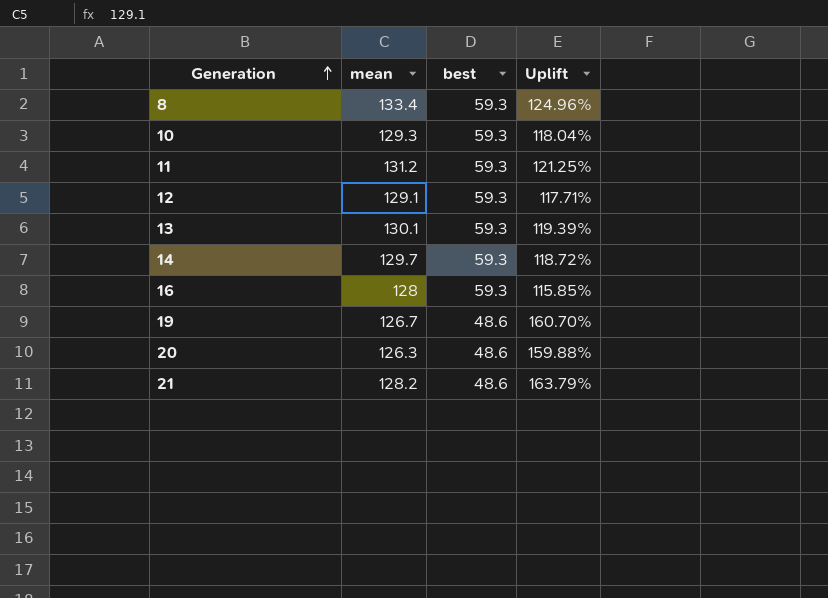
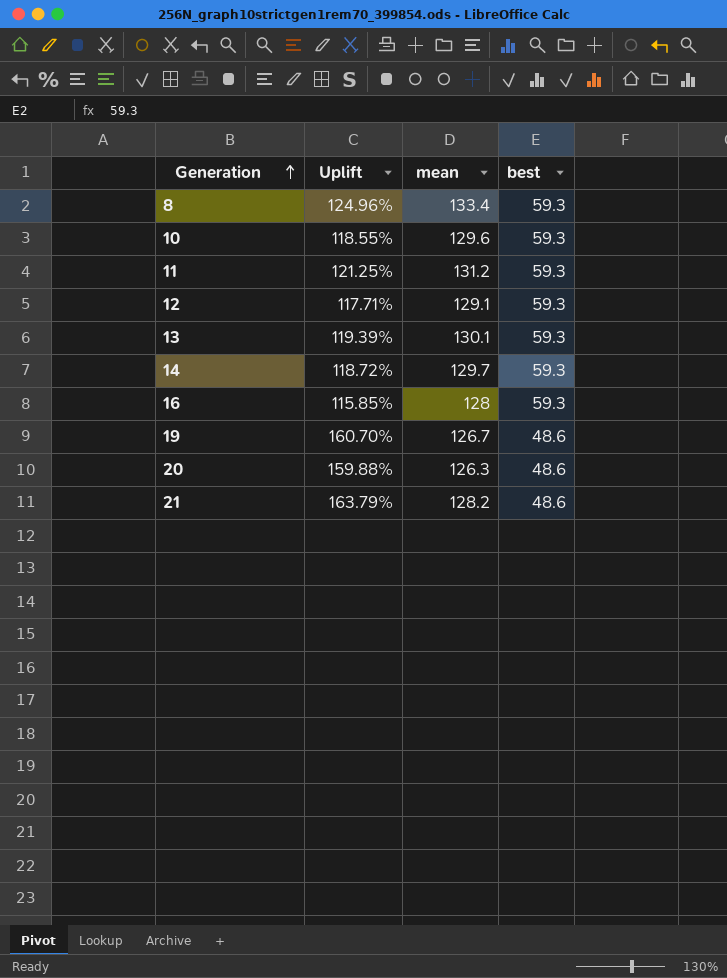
column Uplift | position: 4 -> 2
10 | Uplift: 118.04% -> 118.55%
10 | mean: 129.3 -> 129.6

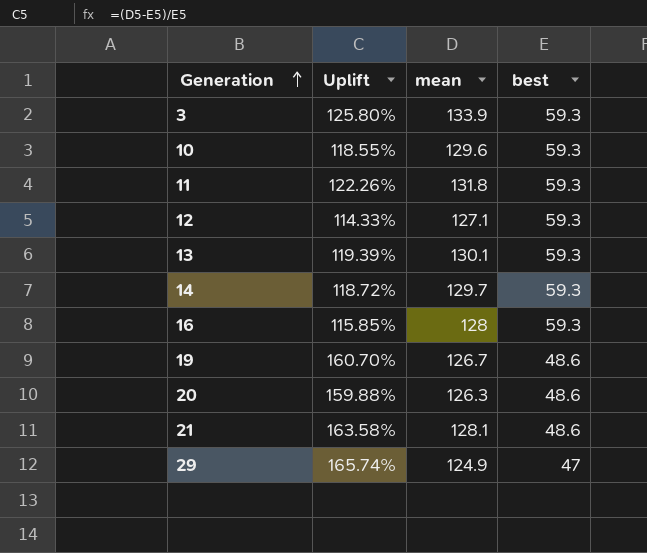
row 8: 124.96% | 133.4 | 59.3 -> none
row 3: none -> 125.80% | 133.9 | 59.3
11 | Uplift: 121.25% -> 122.26%
11 | mean: 131.2 -> 131.8
12 | Uplift: 117.71% -> 114.33%
12 | mean: 129.1 -> 127.1
21 | Uplift: 163.79% -> 163.58%
21 | mean: 128.2 -> 128.1
row 29: none -> 165.74% | 124.9 | 47

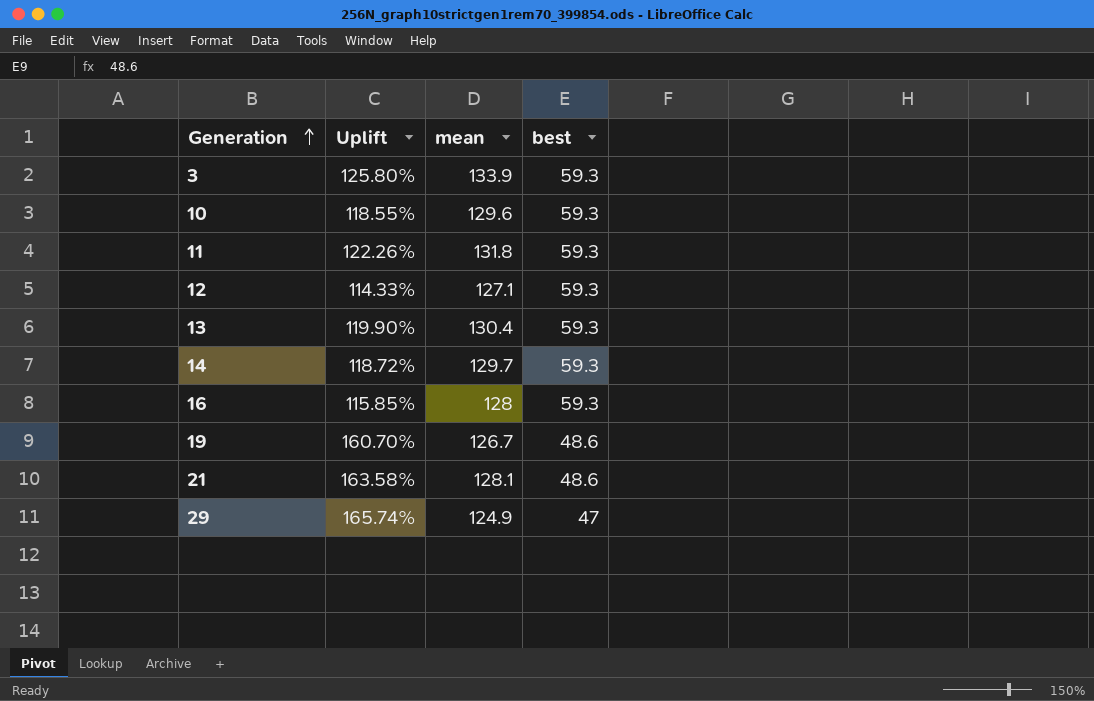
row 20: 159.88% | 126.3 | 48.6 -> none
13 | Uplift: 119.39% -> 119.90%
13 | mean: 130.1 -> 130.4

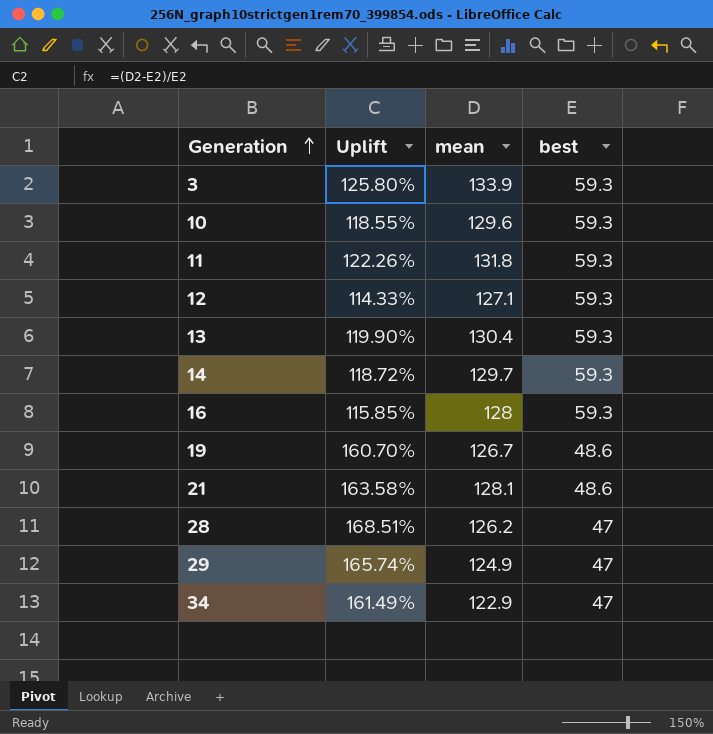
row 28: none -> 168.51% | 126.2 | 47
row 34: none -> 161.49% | 122.9 | 47

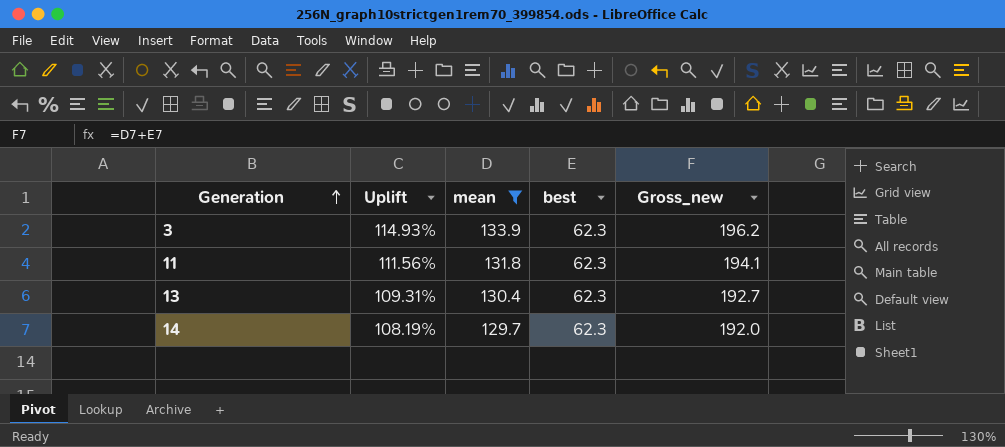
filter: none -> mean >= 129.7
column Gross_new | formula: none -> [mean] + [best]
3 | Uplift: 125.80% -> 114.93%
3 | best: 59.3 -> 62.3
11 | Uplift: 122.26% -> 111.56%
11 | best: 59.3 -> 62.3
13 | Uplift: 119.90% -> 109.31%
13 | best: 59.3 -> 62.3
14 | Uplift: 118.72% -> 108.19%
14 | best: 59.3 -> 62.3

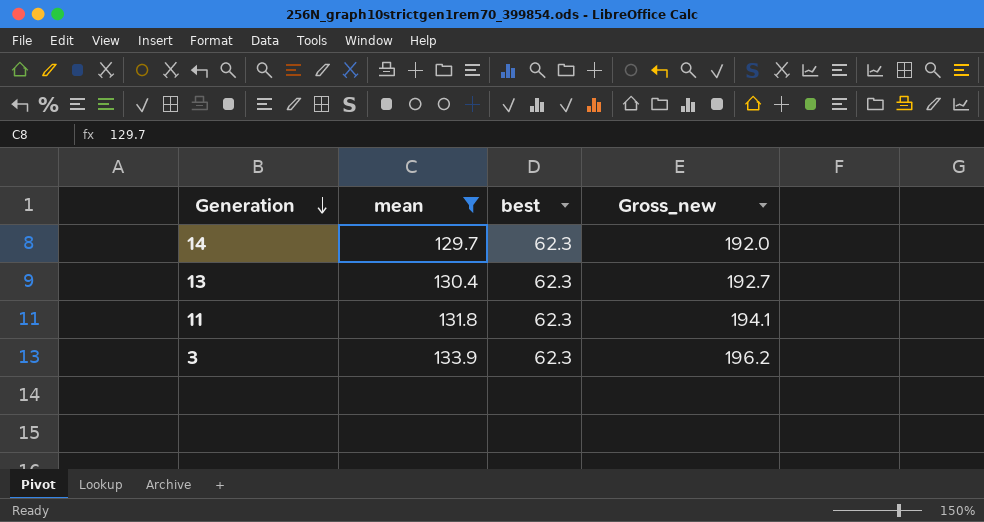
row order: Generation ascending -> Generation descending
column Uplift | formula: ([mean] - [best]) / [best] -> none

